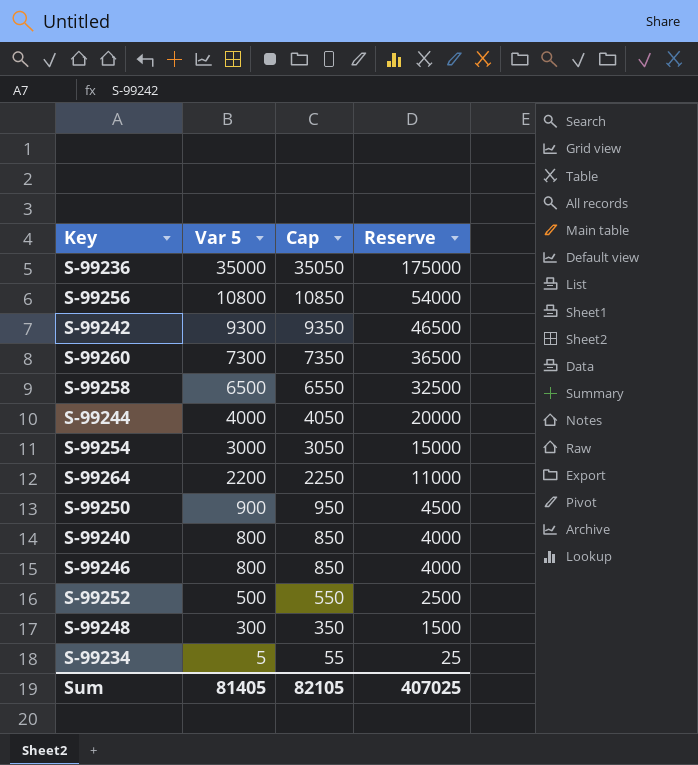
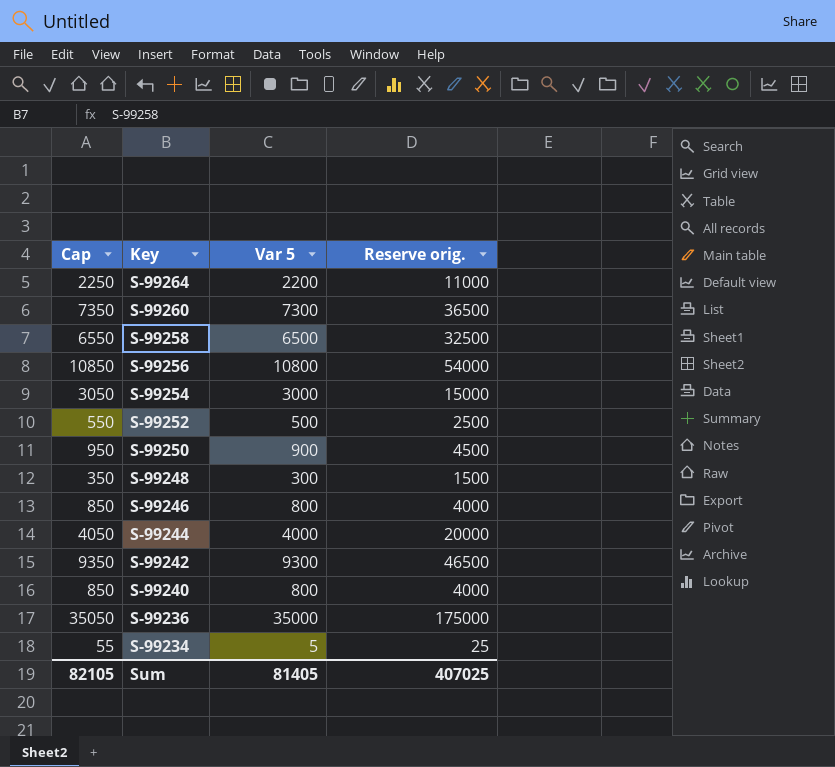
row order: Var 5 descending -> Key descending
column Cap | position: 3 -> 1
column name: Reserve -> Reserve orig.

